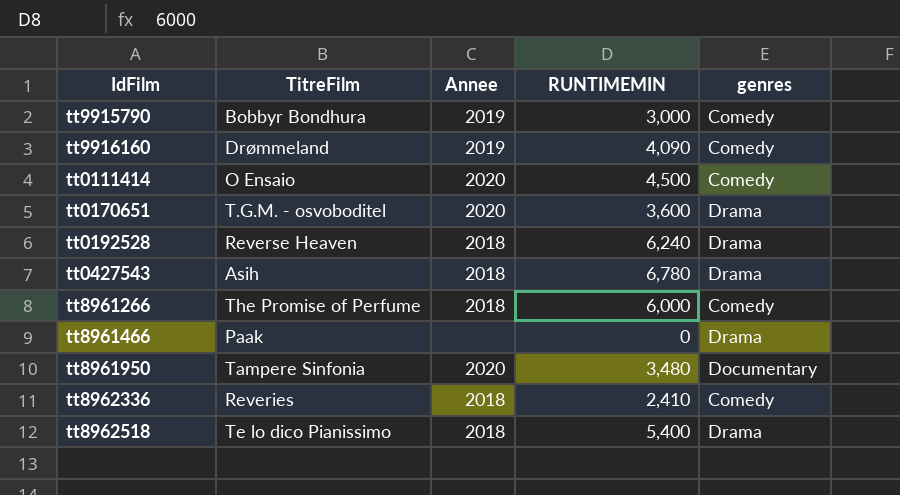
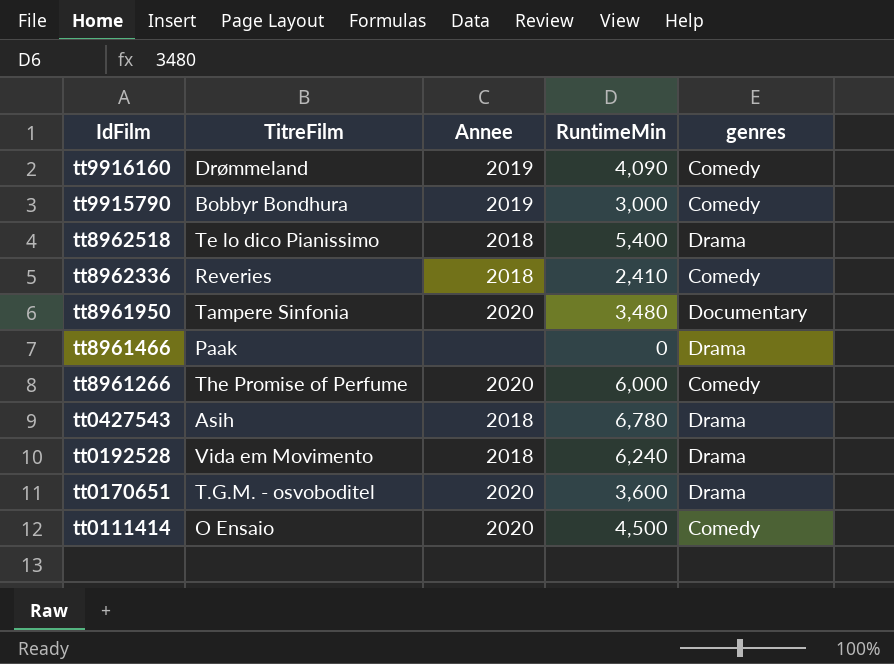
row order: none -> IdFilm descending
column name: RUNTIMEMIN -> RuntimeMin
tt8961266 | Annee: 2018 -> 2020
tt0192528 | TitreFilm: Reverse Heaven -> Vida em Movimento

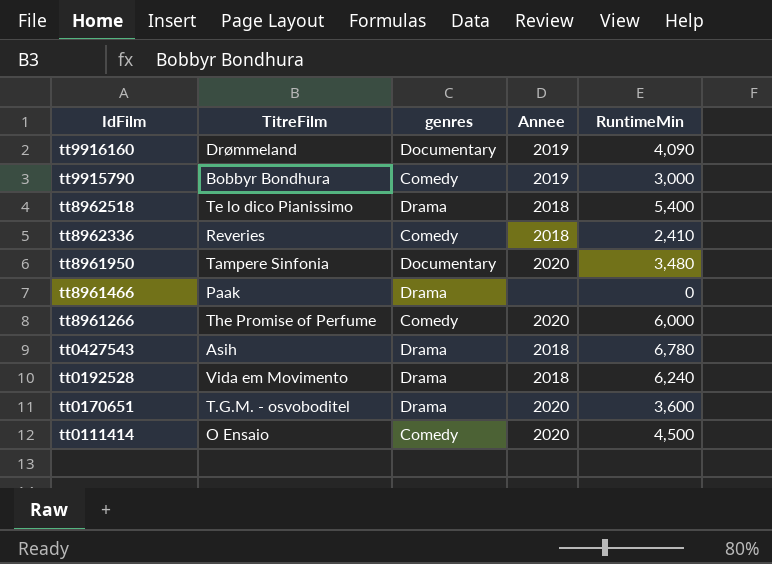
column genres | position: 5 -> 3
tt9916160 | genres: Comedy -> Documentary

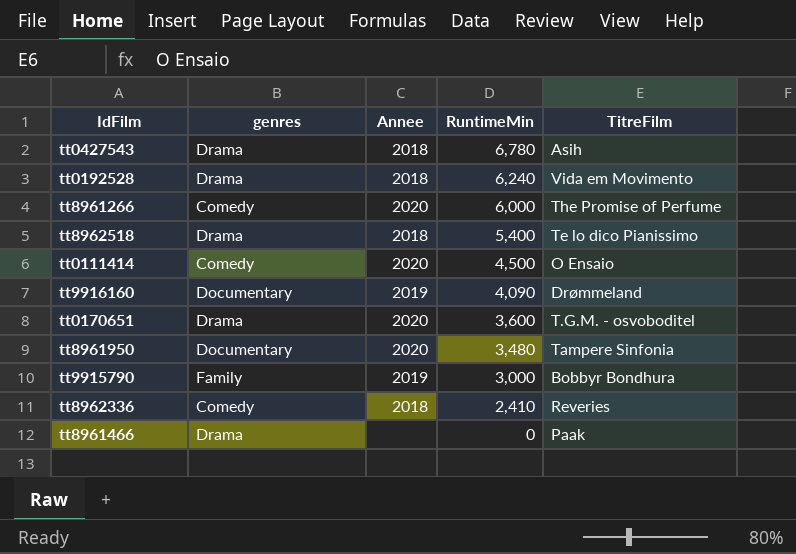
row order: IdFilm descending -> RuntimeMin descending
column TitreFilm | position: 2 -> 5
tt9915790 | genres: Comedy -> Family

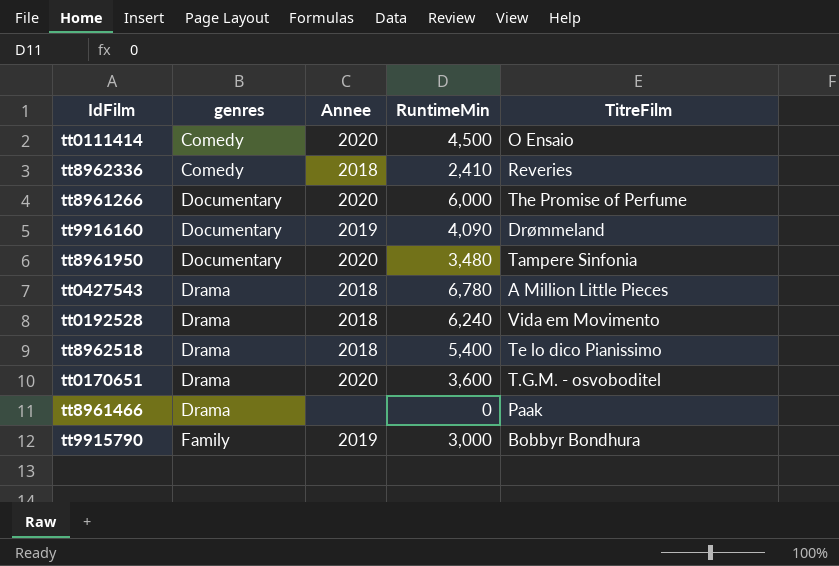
row order: RuntimeMin descending -> genres ascending
tt8961266 | genres: Comedy -> Documentary
tt0427543 | TitreFilm: Asih -> A Million Little Pieces

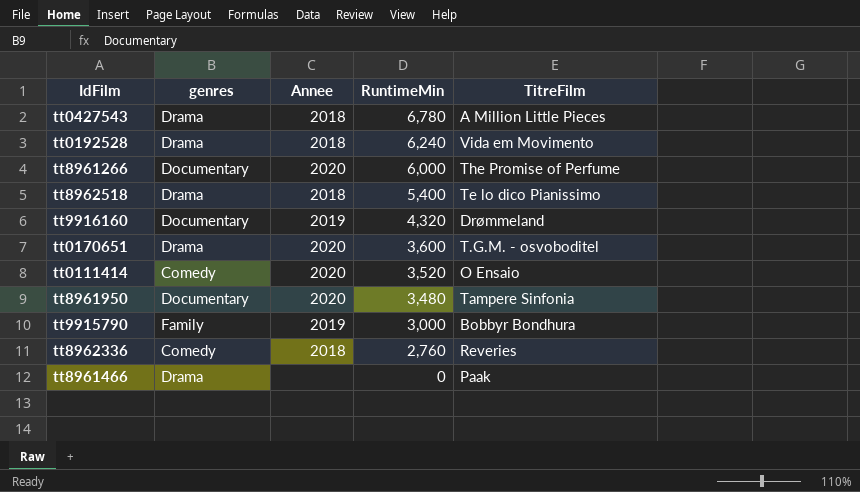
row order: genres ascending -> RuntimeMin descending
tt9916160 | RuntimeMin: 4,090 -> 4,320
tt0111414 | RuntimeMin: 4,500 -> 3,520
tt8962336 | RuntimeMin: 2,410 -> 2,760

